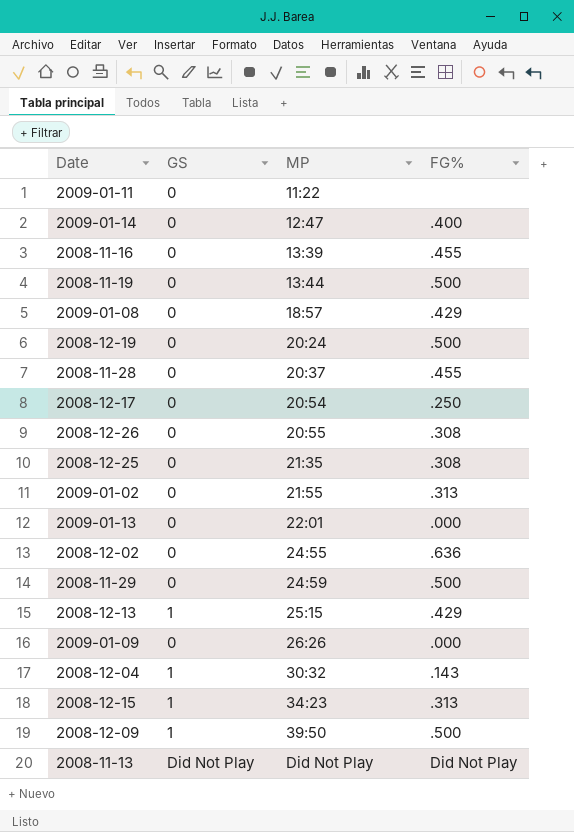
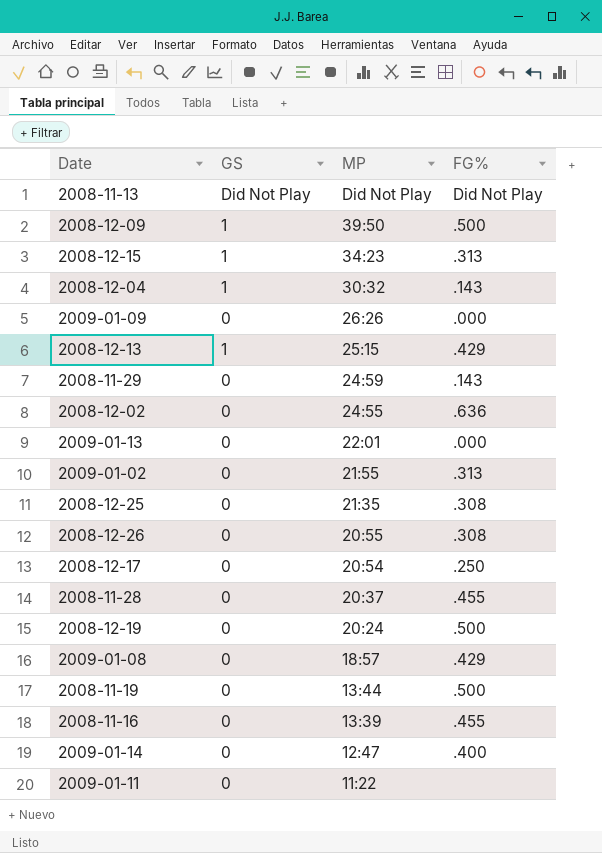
row order: MP ascending -> MP descending
2008-11-29 | FG%: .500 -> .143

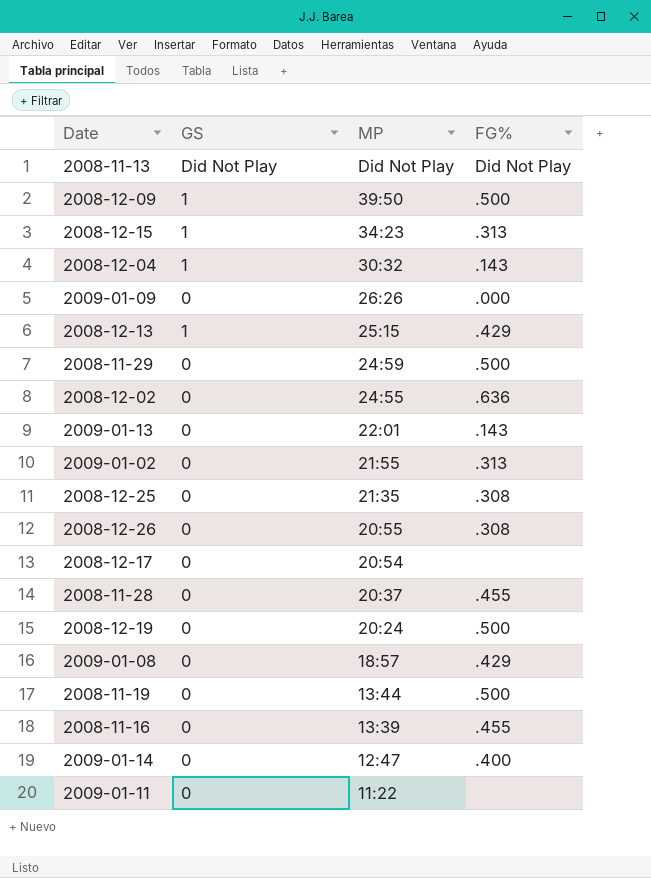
2008-11-29 | FG%: .143 -> .500
2009-01-13 | FG%: .000 -> .143
2008-12-17 | FG%: .250 -> none

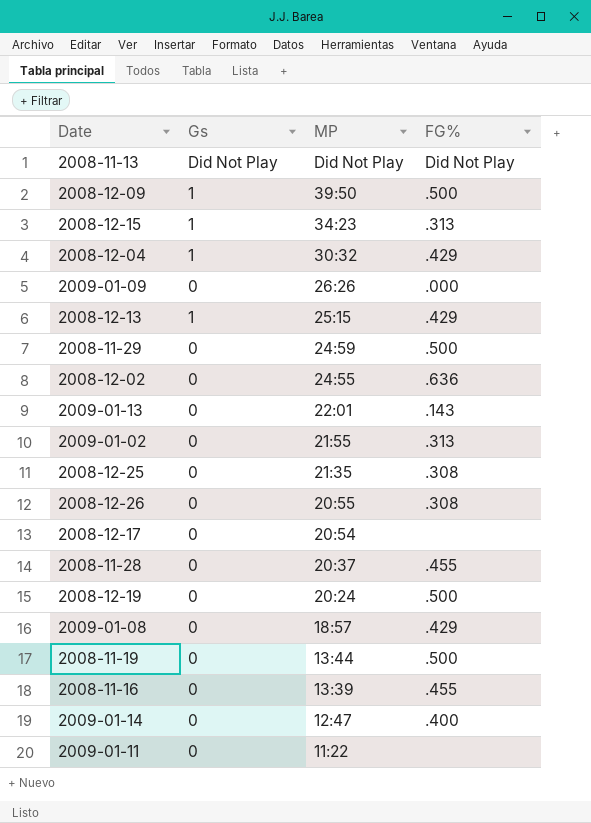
column name: GS -> Gs
2008-12-04 | FG%: .143 -> .429

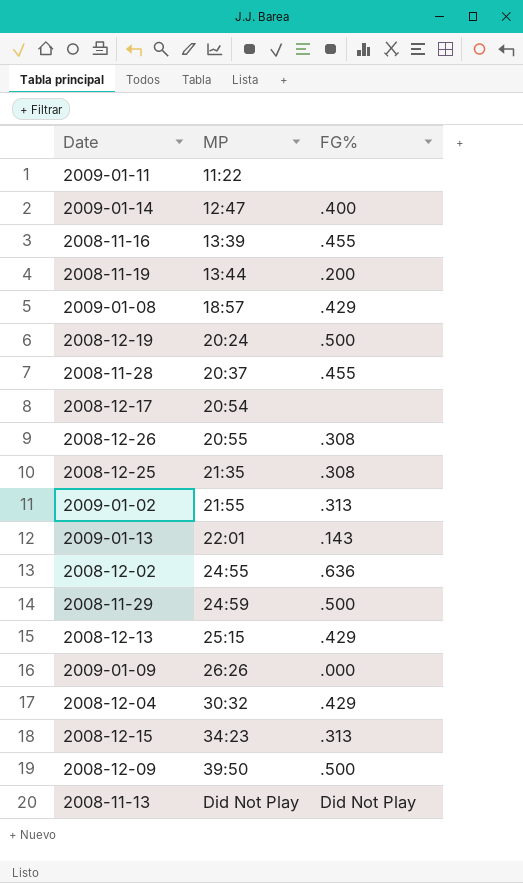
row order: MP descending -> MP ascending
column Gs | position: 2 -> none
2008-11-19 | FG%: .500 -> .200

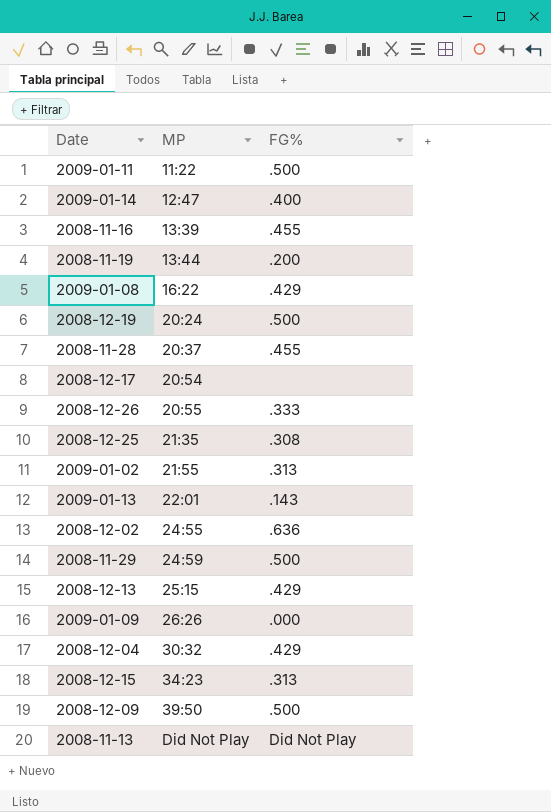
2009-01-11 | FG%: none -> .500
2009-01-08 | MP: 18:57 -> 16:22
2008-12-26 | FG%: .308 -> .333

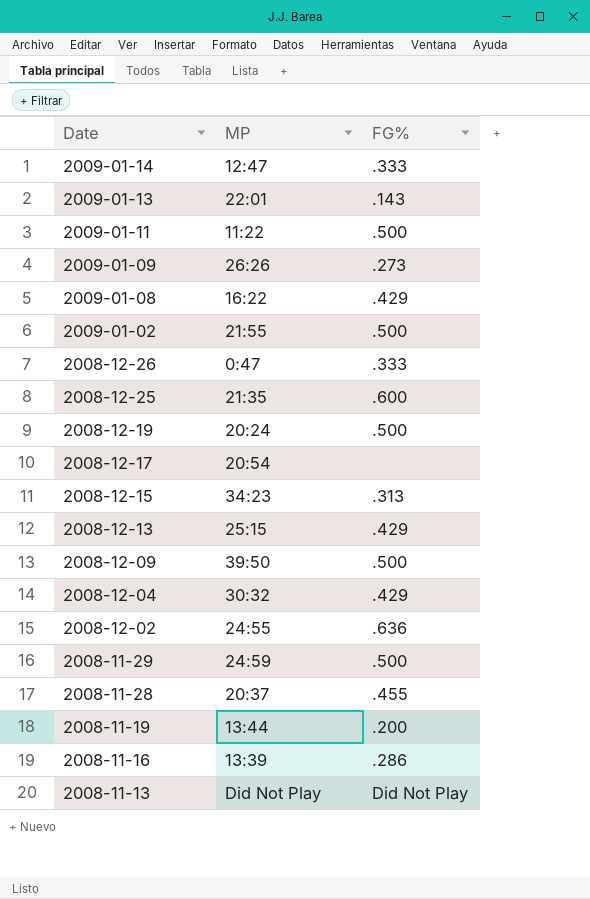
row order: MP ascending -> Date descending
2009-01-14 | FG%: .400 -> .333
2009-01-09 | FG%: .000 -> .273
2009-01-02 | FG%: .313 -> .500
2008-12-26 | MP: 20:55 -> 0:47
2008-12-25 | FG%: .308 -> .600
2008-11-16 | FG%: .455 -> .286

